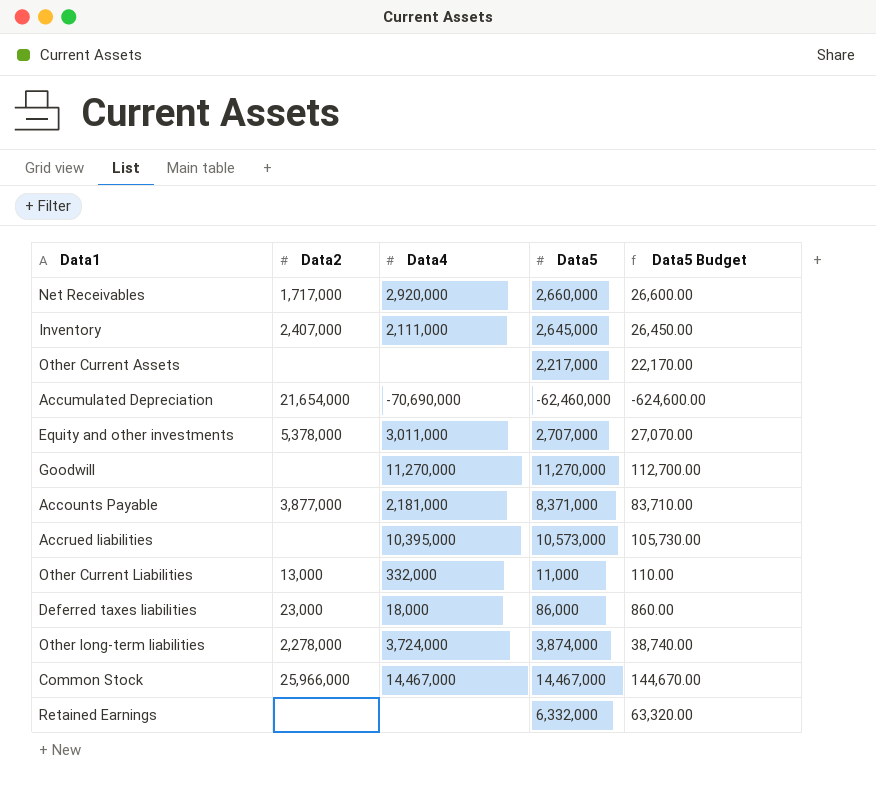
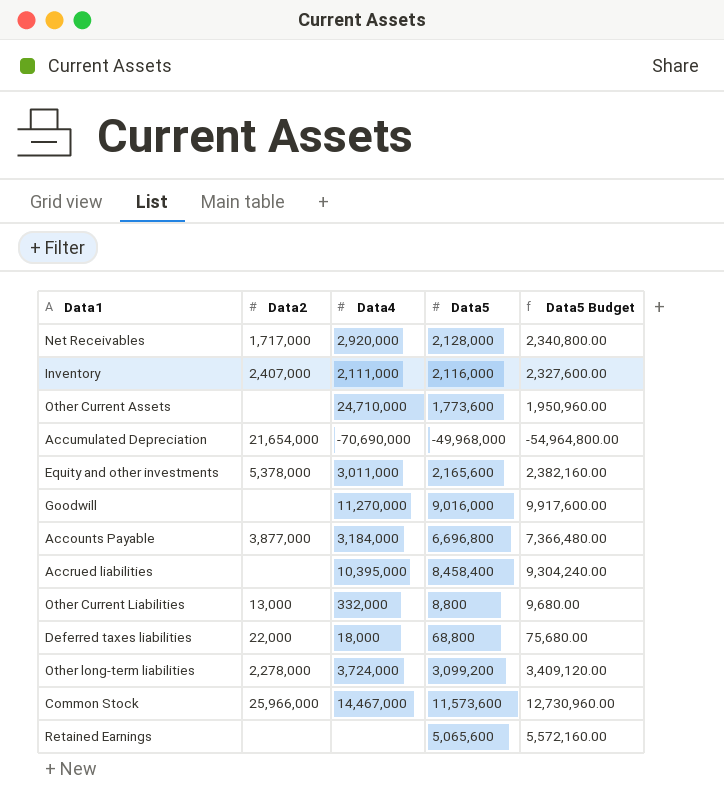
column Data5 Budget | formula: [Data5] * 0.01 -> [Data5] * 1.1
Net Receivables | Data5: 2,660,000 -> 2,128,000
Inventory | Data5: 2,645,000 -> 2,116,000
Other Current Assets | Data4: none -> 24,710,000
Other Current Assets | Data5: 2,217,000 -> 1,773,600
Accumulated Depreciation | Data5: -62,460,000 -> -49,968,000
Equity and other investments | Data5: 2,707,000 -> 2,165,600
Goodwill | Data5: 11,270,000 -> 9,016,000
Accounts Payable | Data4: 2,181,000 -> 3,184,000
Accounts Payable | Data5: 8,371,000 -> 6,696,800
Accrued liabilities | Data5: 10,573,000 -> 8,458,400
Other Current Liabilities | Data5: 11,000 -> 8,800
Deferred taxes liabilities | Data2: 23,000 -> 22,000
Deferred taxes liabilities | Data5: 86,000 -> 68,800
Other long-term liabilities | Data5: 3,874,000 -> 3,099,200
Common Stock | Data5: 14,467,000 -> 11,573,600
Retained Earnings | Data5: 6,332,000 -> 5,065,600

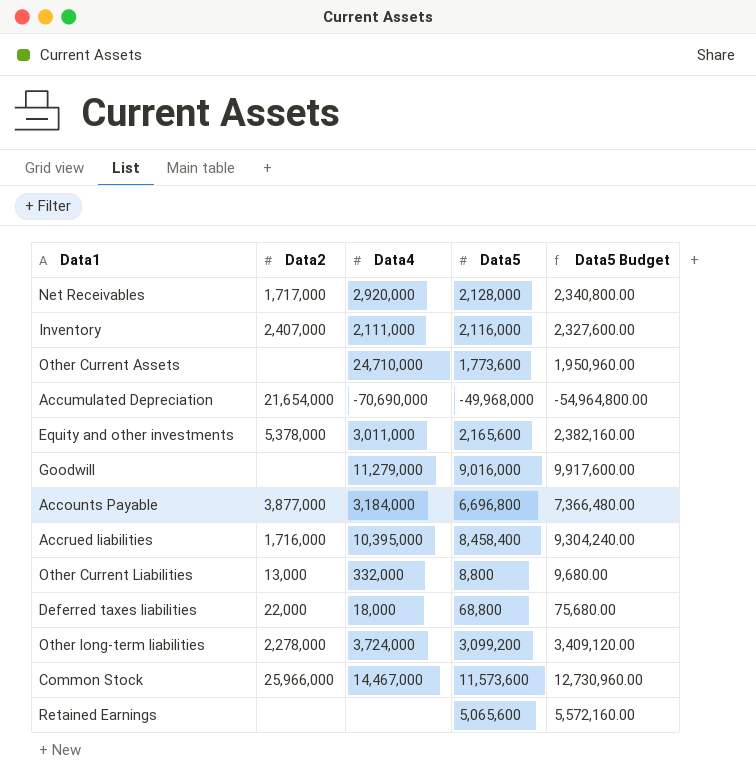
Goodwill | Data4: 11,270,000 -> 11,279,000
Accrued liabilities | Data2: none -> 1,716,000

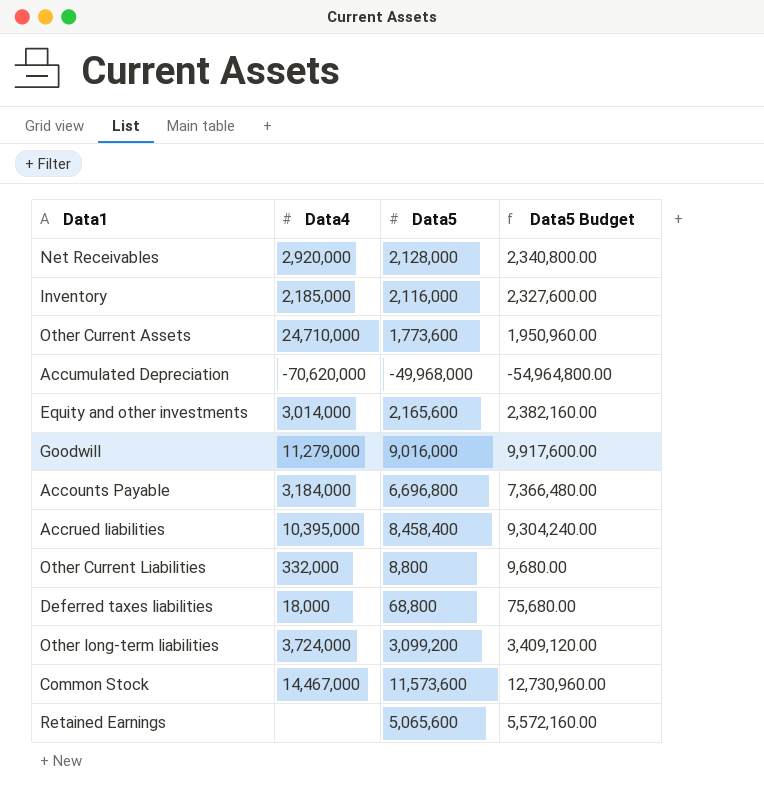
column Data2 | position: 2 -> none
Inventory | Data4: 2,111,000 -> 2,185,000
Accumulated Depreciation | Data4: -70,690,000 -> -70,620,000
Equity and other investments | Data4: 3,011,000 -> 3,014,000

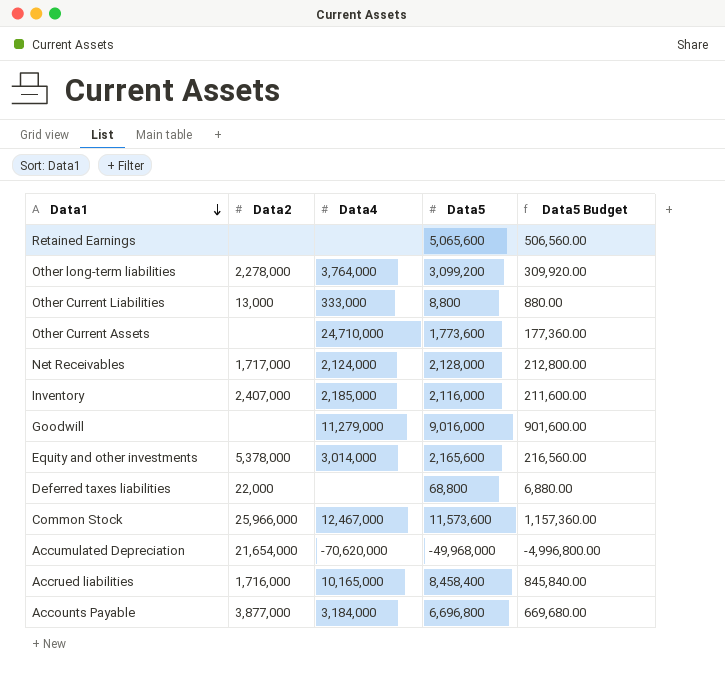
row order: none -> Data1 descending
column Data2 | position: none -> 2
column Data5 Budget | formula: [Data5] * 1.1 -> [Data5] * 0.1
Other long-term liabilities | Data4: 3,724,000 -> 3,764,000
Other Current Liabilities | Data4: 332,000 -> 333,000
Net Receivables | Data4: 2,920,000 -> 2,124,000
Deferred taxes liabilities | Data4: 18,000 -> none
Common Stock | Data4: 14,467,000 -> 12,467,000
Accrued liabilities | Data4: 10,395,000 -> 10,165,000

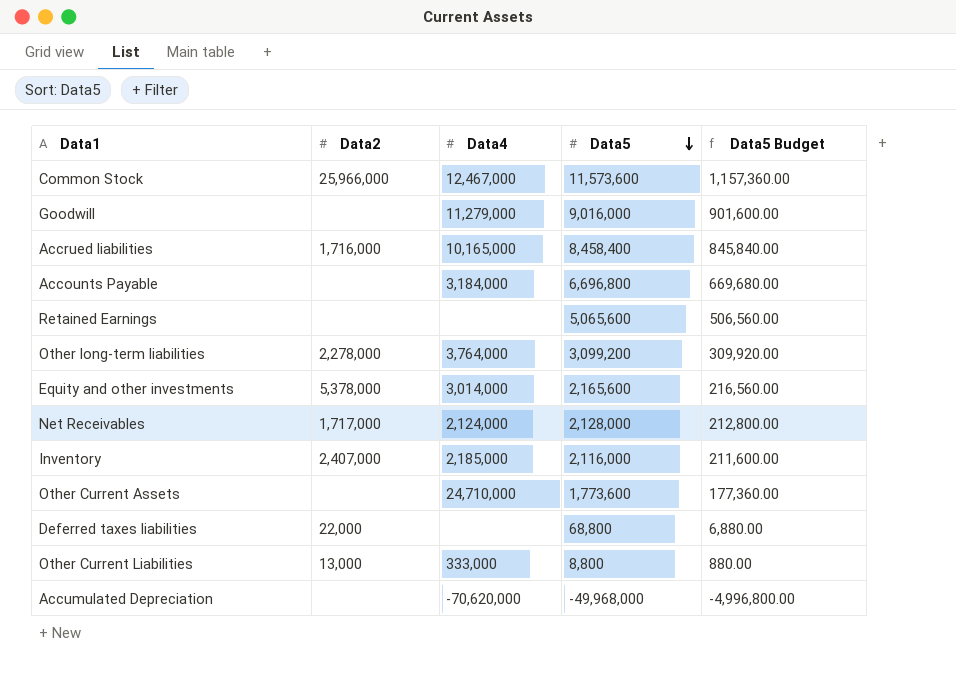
row order: Data1 descending -> Data5 descending
Accounts Payable | Data2: 3,877,000 -> none
Accumulated Depreciation | Data2: 21,654,000 -> none

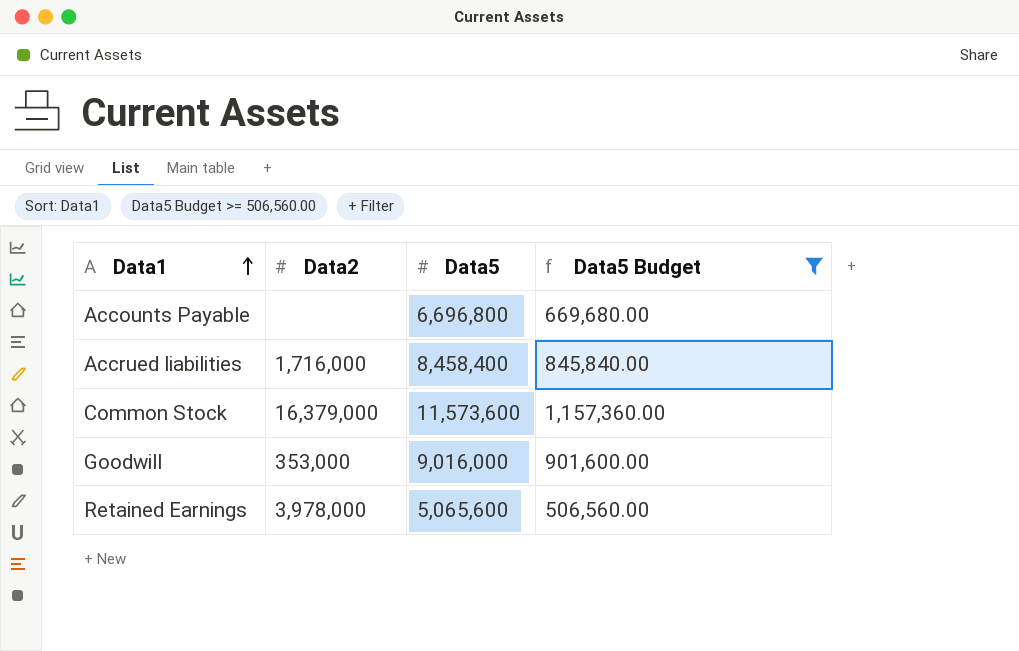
filter: none -> Data5 Budget >= 506,560.00
row order: Data5 descending -> Data1 ascending
column Data4 | position: 3 -> none
Common Stock | Data2: 25,966,000 -> 16,379,000
Goodwill | Data2: none -> 353,000
Retained Earnings | Data2: none -> 3,978,000

